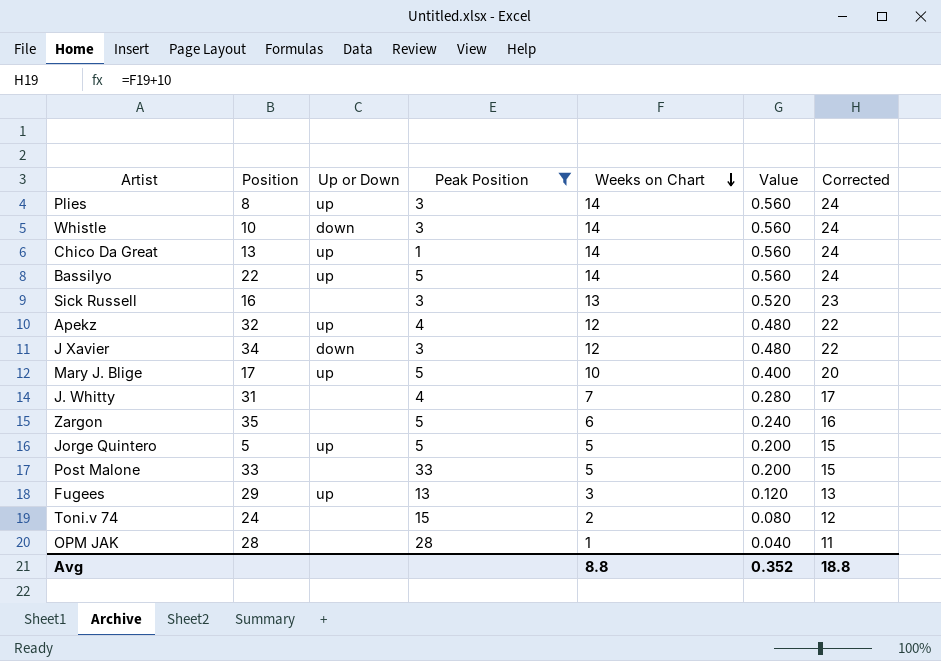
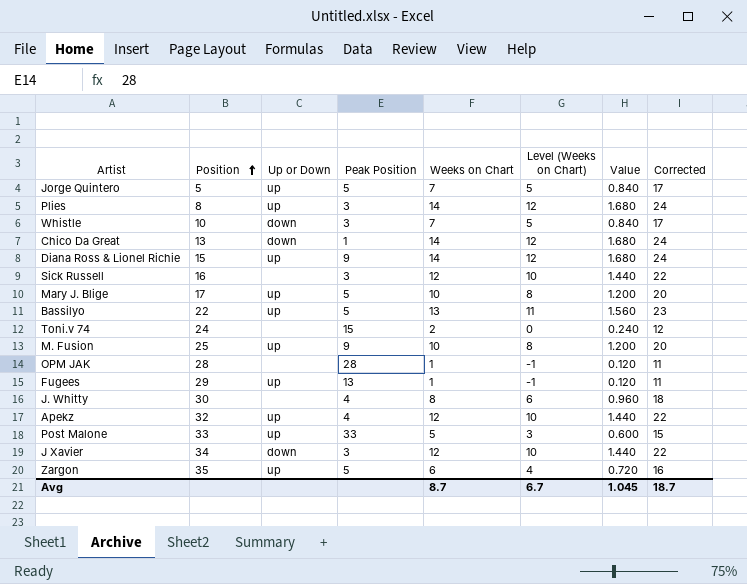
filter: Peak Position != 9 -> none
row order: Weeks on Chart descending -> Position ascending
column Level (Weeks on Chart) | formula: none -> [Weeks on Chart] - 2
column Value | formula: [Weeks on Chart] * 0.04 -> [Weeks on Chart] * 0.12
Jorge Quintero | Weeks on Chart: 5 -> 7
Jorge Quintero | Corrected: 15 -> 17
Whistle | Weeks on Chart: 14 -> 7
Whistle | Corrected: 24 -> 17
Chico Da Great | Up or Down: up -> down
Sick Russell | Weeks on Chart: 13 -> 12
Sick Russell | Corrected: 23 -> 22
Bassilyo | Weeks on Chart: 14 -> 13
Bassilyo | Corrected: 24 -> 23
Fugees | Weeks on Chart: 3 -> 1
Fugees | Corrected: 13 -> 11
J. Whitty | Position: 31 -> 30
J. Whitty | Weeks on Chart: 7 -> 8
J. Whitty | Corrected: 17 -> 18
Post Malone | Up or Down: none -> up
Zargon | Up or Down: none -> up
Avg | Weeks on Chart: 8.8 -> 8.7
Avg | Value: 0.352 -> 1.045
Avg | Corrected: 18.8 -> 18.7

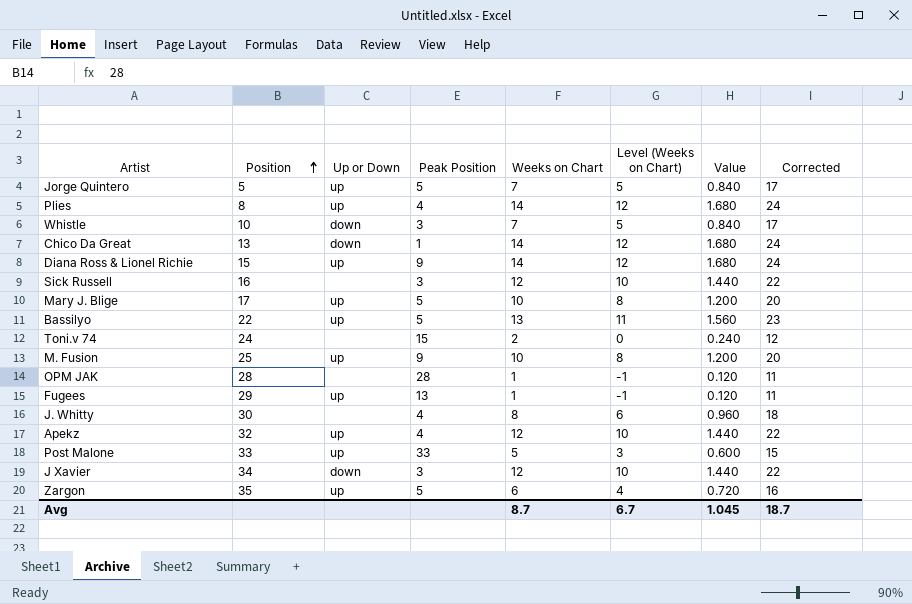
Plies | Peak Position: 3 -> 4

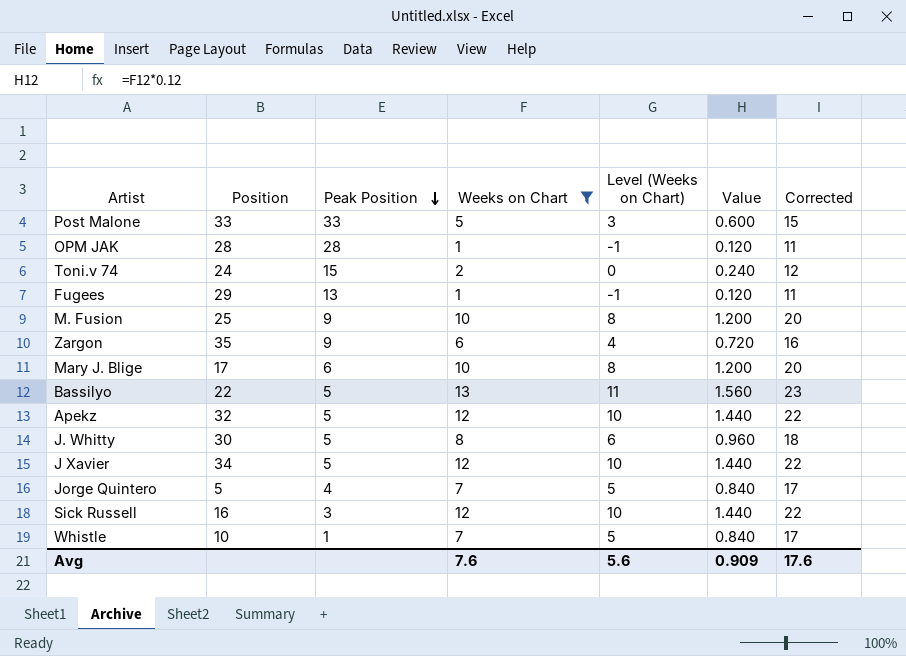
filter: none -> Weeks on Chart != 14
row order: Position ascending -> Peak Position descending
column Up or Down | position: 3 -> none
Zargon | Peak Position: 5 -> 9
Mary J. Blige | Peak Position: 5 -> 6
Apekz | Peak Position: 4 -> 5
J. Whitty | Peak Position: 4 -> 5
J Xavier | Peak Position: 3 -> 5
Jorge Quintero | Peak Position: 5 -> 4
Whistle | Peak Position: 3 -> 1
Avg | Weeks on Chart: 8.7 -> 7.6
Avg | Level (Weeks on Chart): 6.7 -> 5.6
Avg | Value: 1.045 -> 0.909
Avg | Corrected: 18.7 -> 17.6

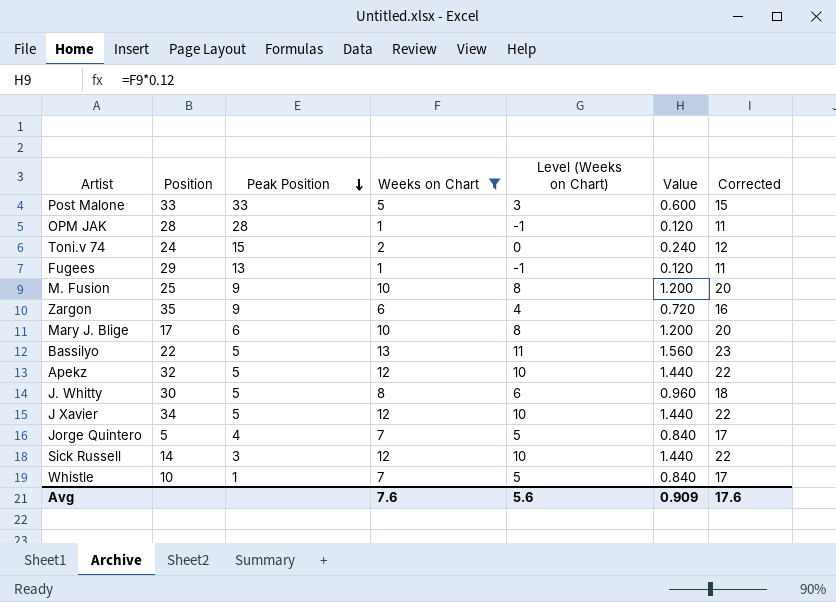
Sick Russell | Position: 16 -> 14

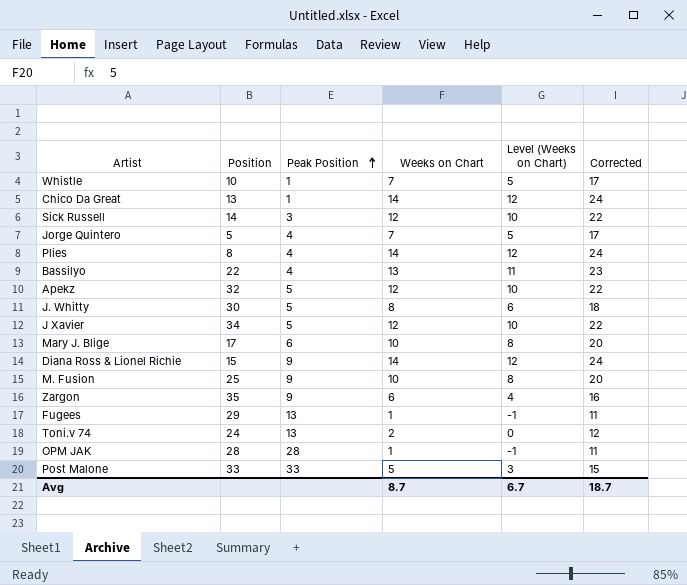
filter: Weeks on Chart != 14 -> none
row order: Peak Position descending -> Peak Position ascending
column Value | formula: [Weeks on Chart] * 0.12 -> none
Bassilyo | Peak Position: 5 -> 4
Toni.v 74 | Peak Position: 15 -> 13
Avg | Weeks on Chart: 7.6 -> 8.7
Avg | Level (Weeks on Chart): 5.6 -> 6.7
Avg | Corrected: 17.6 -> 18.7

